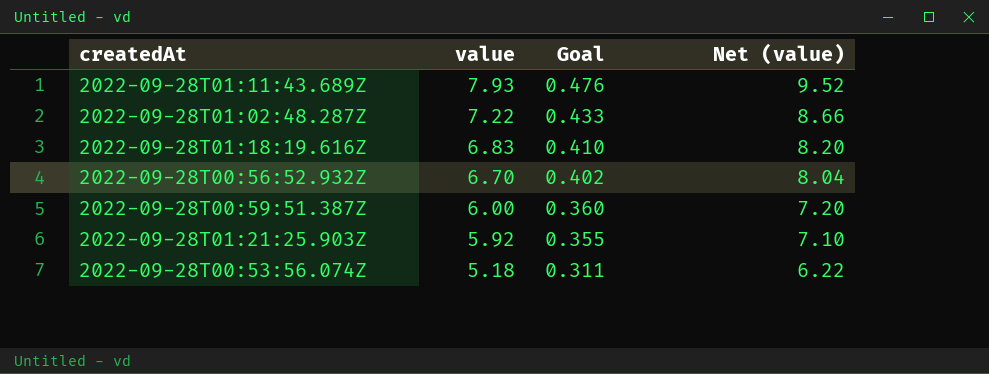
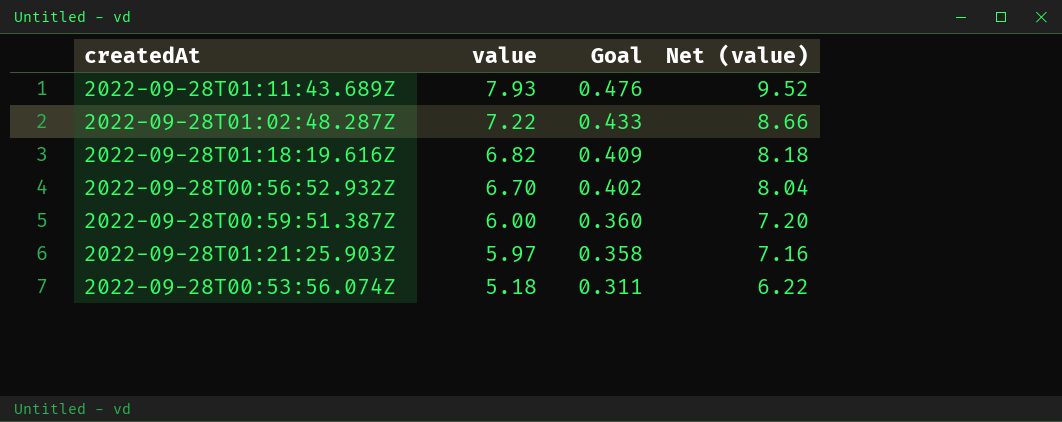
2022-09-28T01:18:19.616Z | value: 6.83 -> 6.82
2022-09-28T01:18:19.616Z | Goal: 0.410 -> 0.409
2022-09-28T01:18:19.616Z | Net (value): 8.20 -> 8.18
2022-09-28T01:21:25.903Z | value: 5.92 -> 5.97
2022-09-28T01:21:25.903Z | Goal: 0.355 -> 0.358
2022-09-28T01:21:25.903Z | Net (value): 7.10 -> 7.16

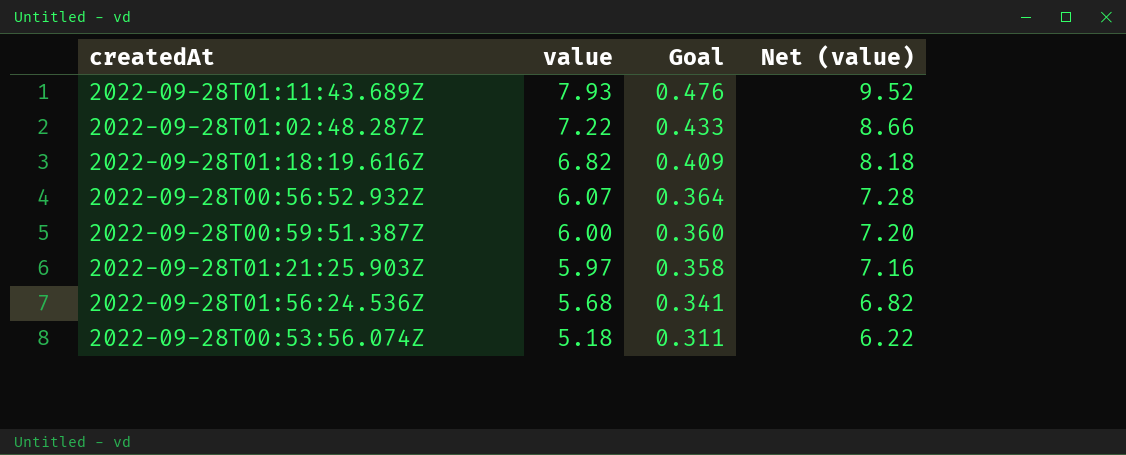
2022-09-28T00:56:52.932Z | value: 6.70 -> 6.07
2022-09-28T00:56:52.932Z | Goal: 0.402 -> 0.364
2022-09-28T00:56:52.932Z | Net (value): 8.04 -> 7.28
row 2022-09-28T01:56:24.536Z: none -> 5.68 | 0.341 | 6.82

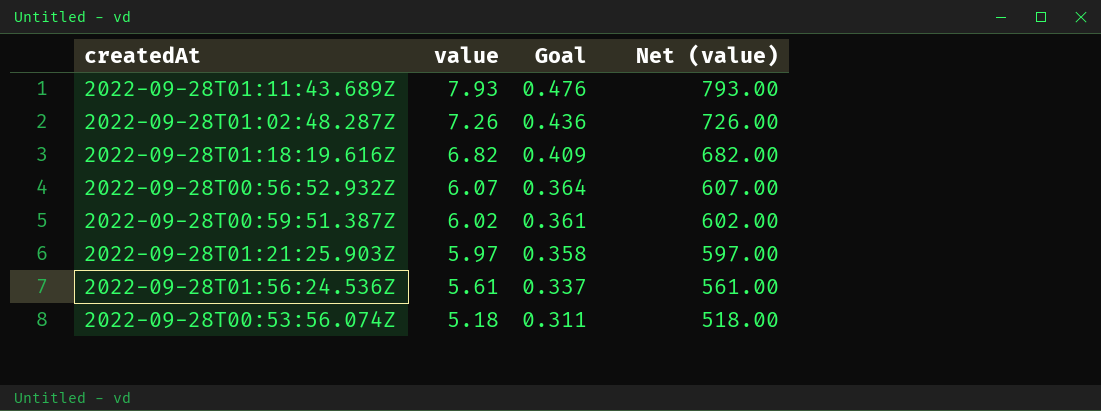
column Net (value) | formula: [value] * 1.2 -> [value] * 100
2022-09-28T01:02:48.287Z | value: 7.22 -> 7.26
2022-09-28T01:02:48.287Z | Goal: 0.433 -> 0.436
2022-09-28T00:59:51.387Z | value: 6.00 -> 6.02
2022-09-28T00:59:51.387Z | Goal: 0.360 -> 0.361
2022-09-28T01:56:24.536Z | value: 5.68 -> 5.61
2022-09-28T01:56:24.536Z | Goal: 0.341 -> 0.337

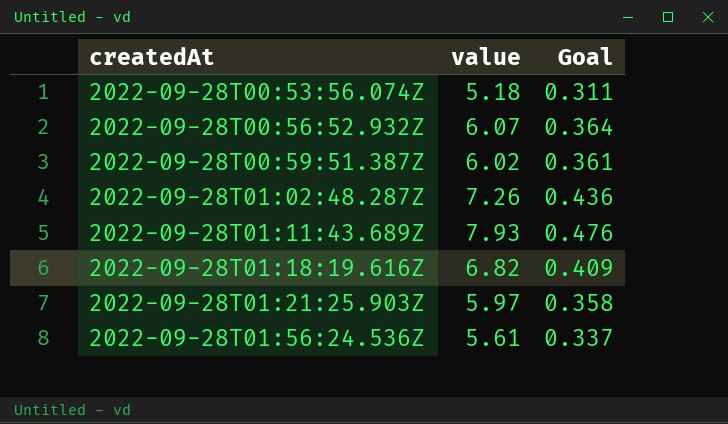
row order: value descending -> createdAt ascending
column Net (value) | formula: [value] * 100 -> none

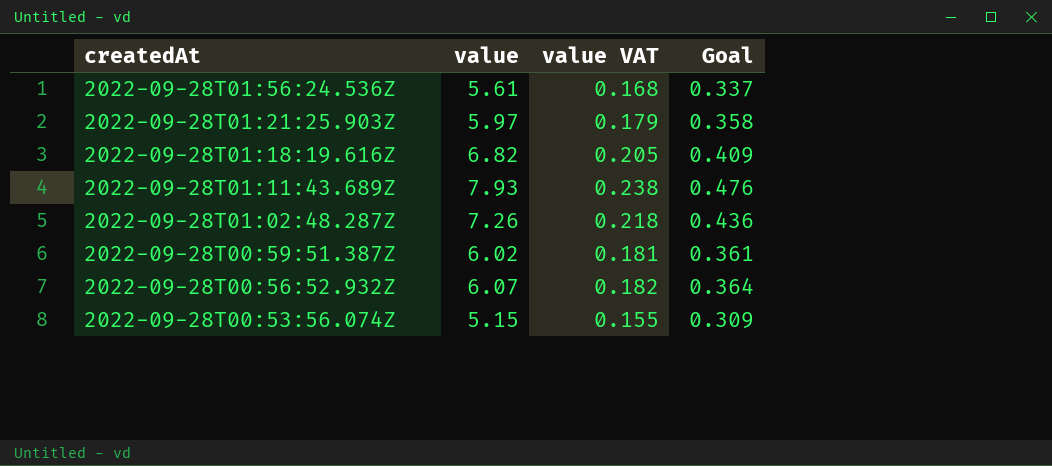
row order: createdAt ascending -> createdAt descending
column value VAT | formula: none -> [value] * 0.03
2022-09-28T00:53:56.074Z | value: 5.18 -> 5.15
2022-09-28T00:53:56.074Z | Goal: 0.311 -> 0.309

